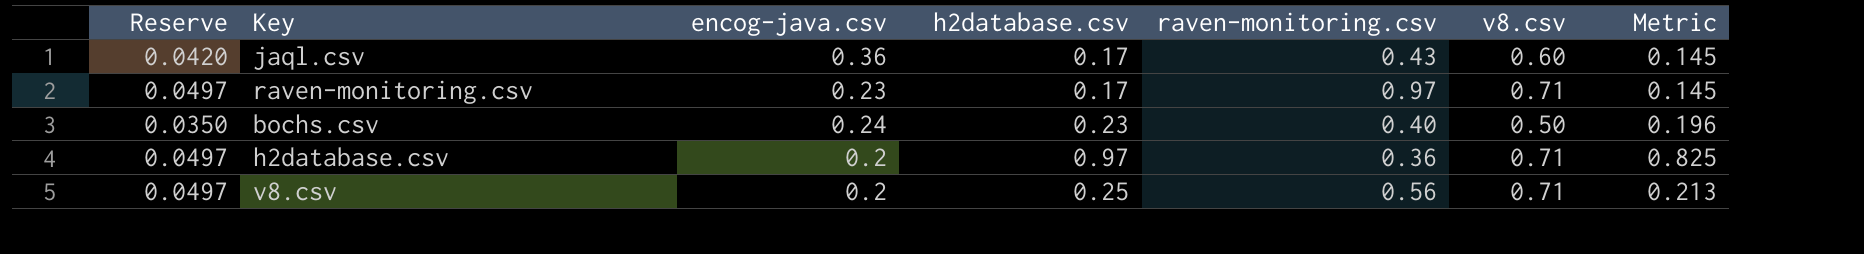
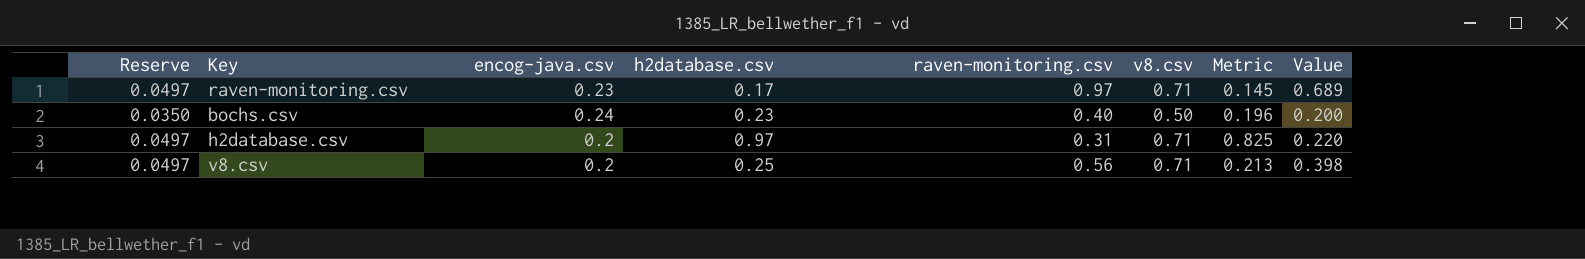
column Value | formula: none -> [raven-monitoring.csv] * [v8.csv]
row jaql.csv: 0.0420 | 0.36 | 0.17 | 0.43 | 0.60 | 0.145 -> none
h2database.csv | raven-monitoring.csv: 0.36 -> 0.31

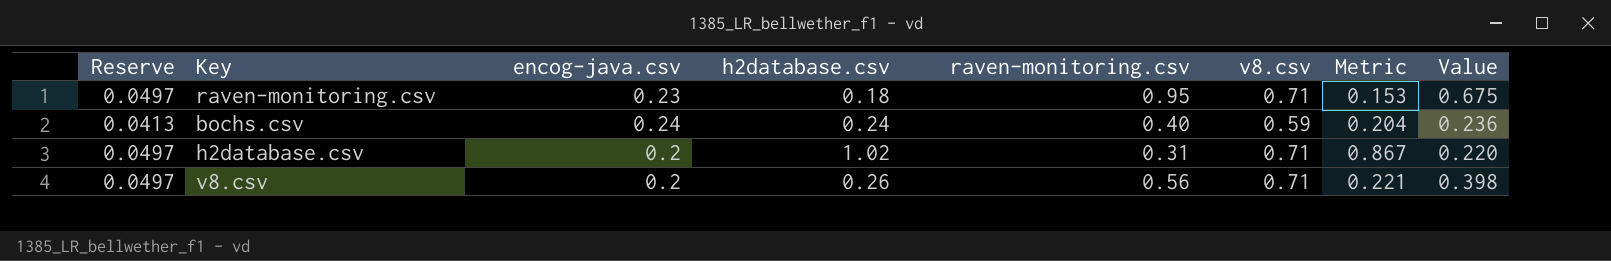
raven-monitoring.csv | h2database.csv: 0.17 -> 0.18
raven-monitoring.csv | raven-monitoring.csv: 0.97 -> 0.95
raven-monitoring.csv | Metric: 0.145 -> 0.153
raven-monitoring.csv | Value: 0.689 -> 0.675
bochs.csv | Reserve: 0.0350 -> 0.0413
bochs.csv | h2database.csv: 0.23 -> 0.24
bochs.csv | v8.csv: 0.50 -> 0.59
bochs.csv | Metric: 0.196 -> 0.204
bochs.csv | Value: 0.200 -> 0.236
h2database.csv | h2database.csv: 0.97 -> 1.02
h2database.csv | Metric: 0.825 -> 0.867
v8.csv | h2database.csv: 0.25 -> 0.26
v8.csv | Metric: 0.213 -> 0.221

